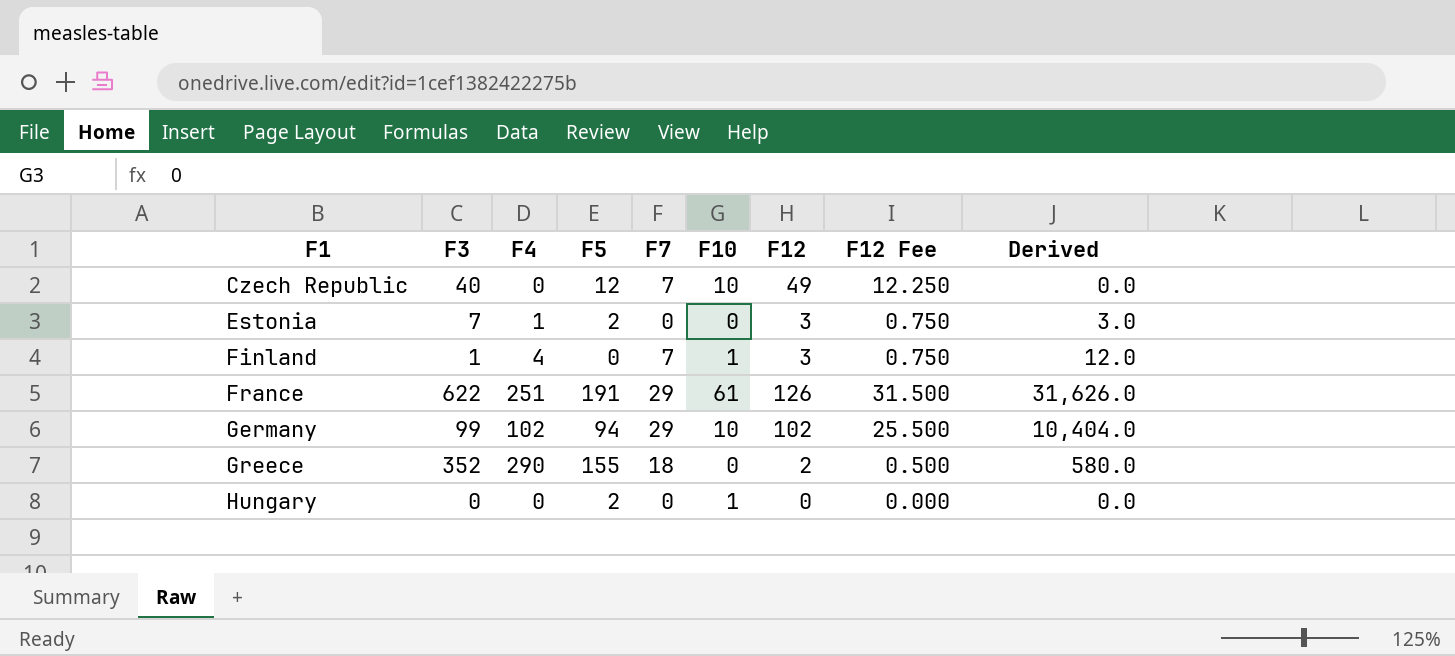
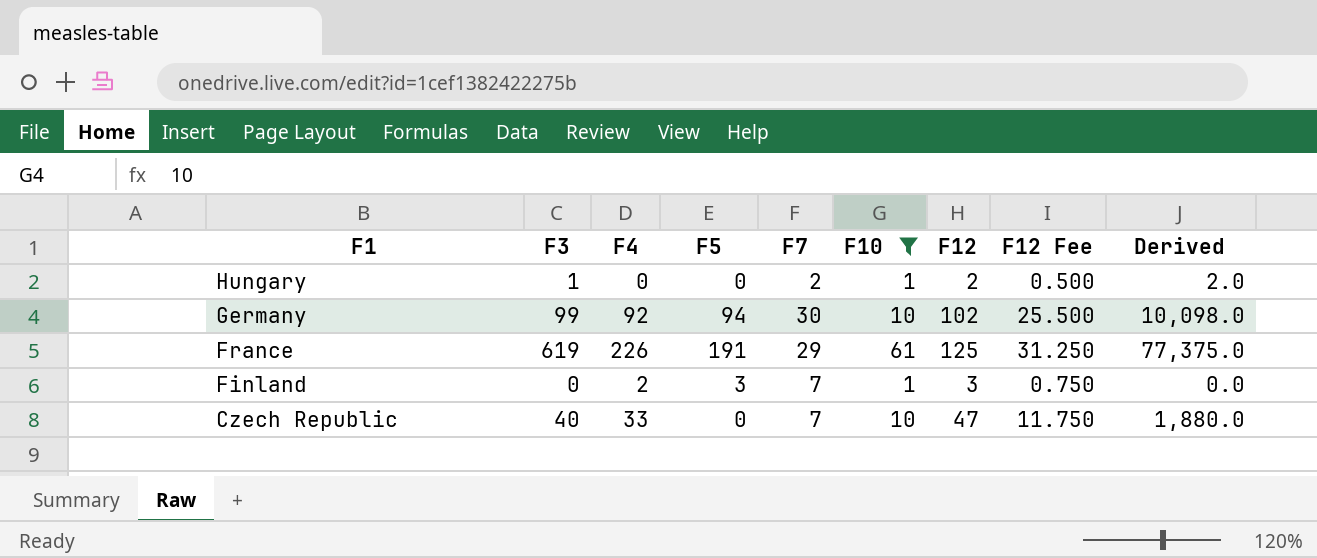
filter: none -> F10 != 0
row order: F1 ascending -> F1 descending
column Derived | formula: [F4] * [F12] -> [F3] * [F12]
Hungary | F3: 0 -> 1
Hungary | F5: 2 -> 0
Hungary | F7: 0 -> 2
Hungary | F12: 0 -> 2
Hungary | F12 Fee: 0.000 -> 0.500
Germany | F4: 102 -> 92
Germany | F7: 29 -> 30
France | F3: 622 -> 619
France | F4: 251 -> 226
France | F12: 126 -> 125
France | F12 Fee: 31.500 -> 31.250
Finland | F3: 1 -> 0
Finland | F4: 4 -> 2
Finland | F5: 0 -> 3
Czech Republic | F4: 0 -> 33
Czech Republic | F5: 12 -> 0
Czech Republic | F12: 49 -> 47
Czech Republic | F12 Fee: 12.250 -> 11.750

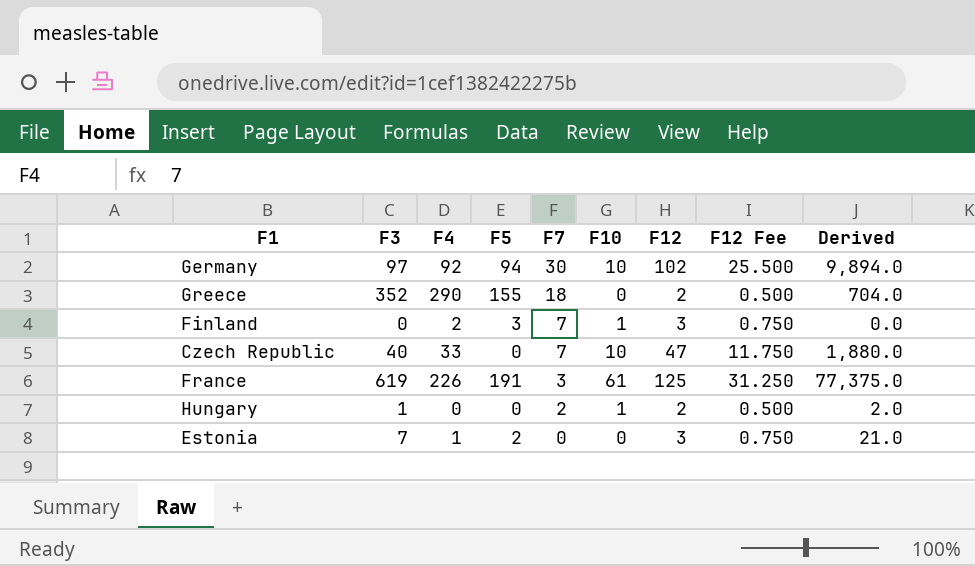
filter: F10 != 0 -> none
row order: F1 descending -> F7 descending
Germany | F3: 99 -> 97
Germany | Derived: 10,098.0 -> 9,894.0
France | F7: 29 -> 3

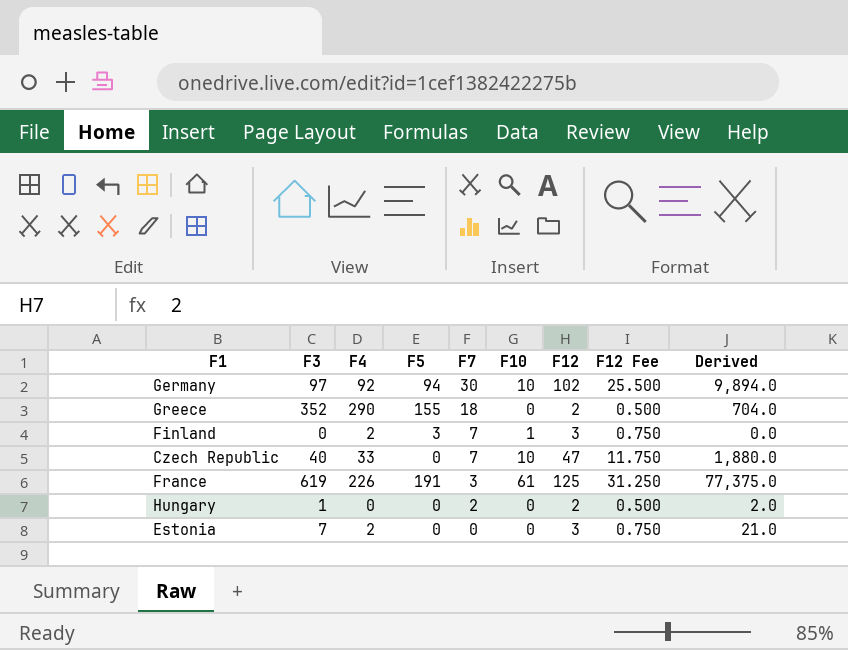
Hungary | F10: 1 -> 0
Estonia | F4: 1 -> 2
Estonia | F5: 2 -> 0

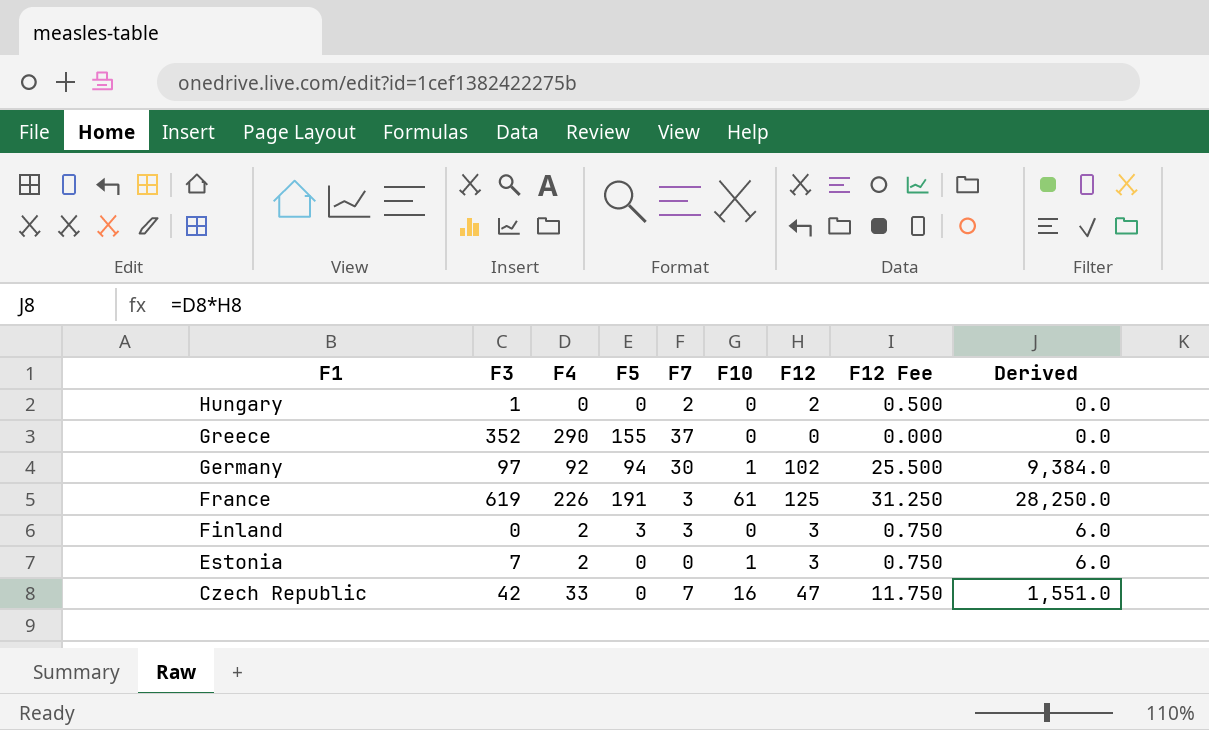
row order: F7 descending -> F1 descending
column Derived | formula: [F3] * [F12] -> [F4] * [F12]
Greece | F7: 18 -> 37
Greece | F12: 2 -> 0
Greece | F12 Fee: 0.500 -> 0.000
Germany | F10: 10 -> 1
Finland | F7: 7 -> 3
Finland | F10: 1 -> 0
Estonia | F10: 0 -> 1
Czech Republic | F3: 40 -> 42
Czech Republic | F10: 10 -> 16

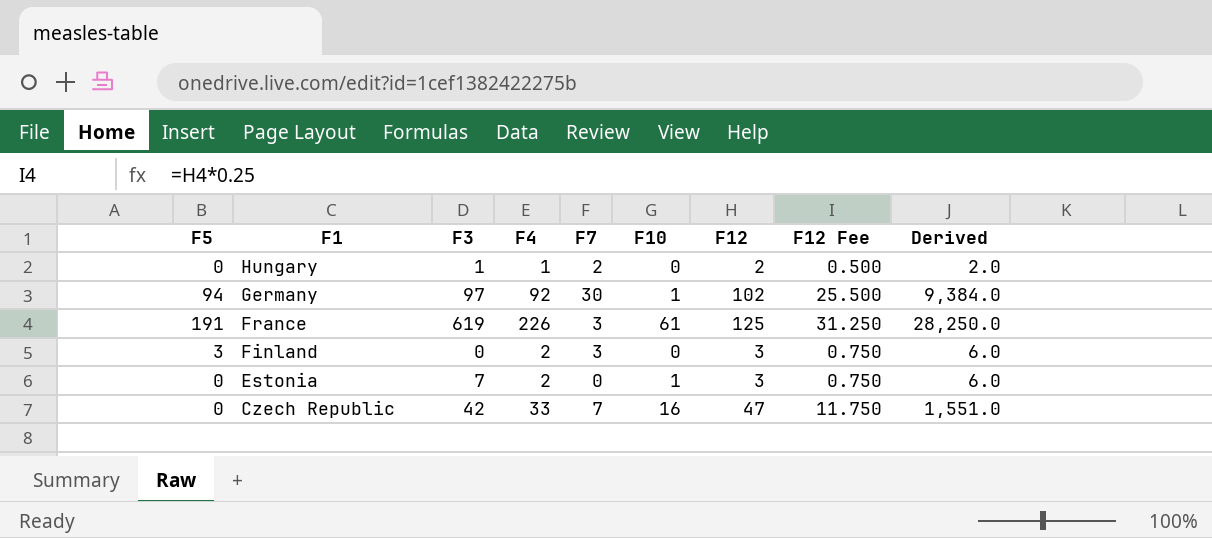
column F5 | position: 4 -> 1
row Greece: 352 | 290 | 155 | 37 | 0 | 0 | 0.000 | 0.0 -> none
Hungary | F4: 0 -> 1
Hungary | Derived: 0.0 -> 2.0

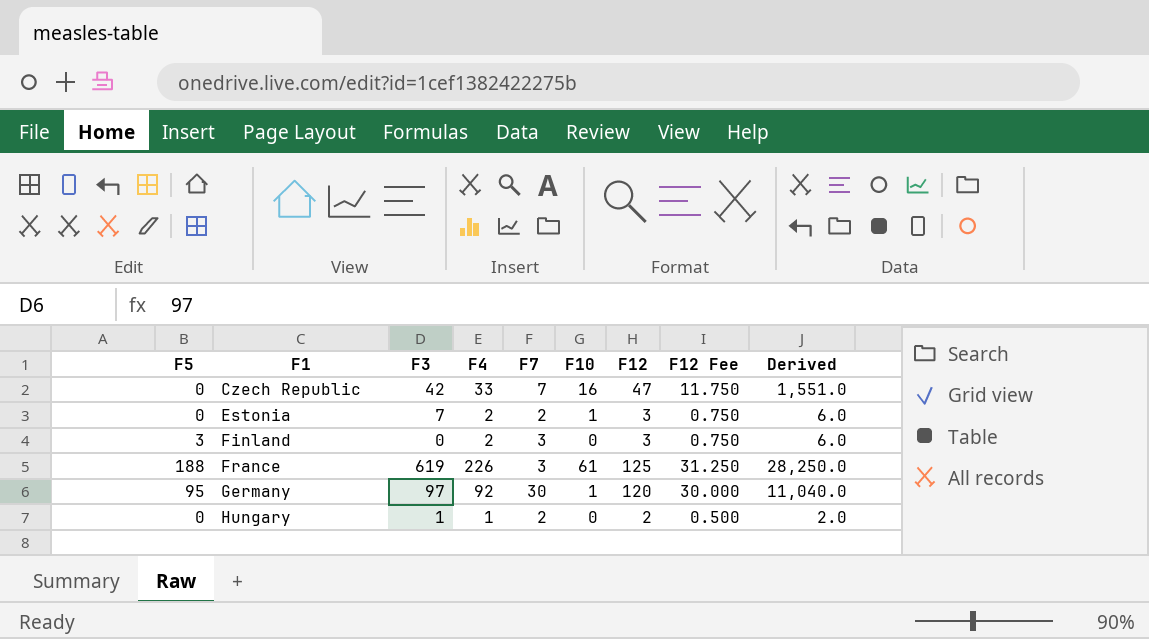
row order: F1 descending -> F1 ascending
Estonia | F7: 0 -> 2
France | F5: 191 -> 188
Germany | F5: 94 -> 95
Germany | F12: 102 -> 120
Germany | F12 Fee: 25.500 -> 30.000
Germany | Derived: 9,384.0 -> 11,040.0

